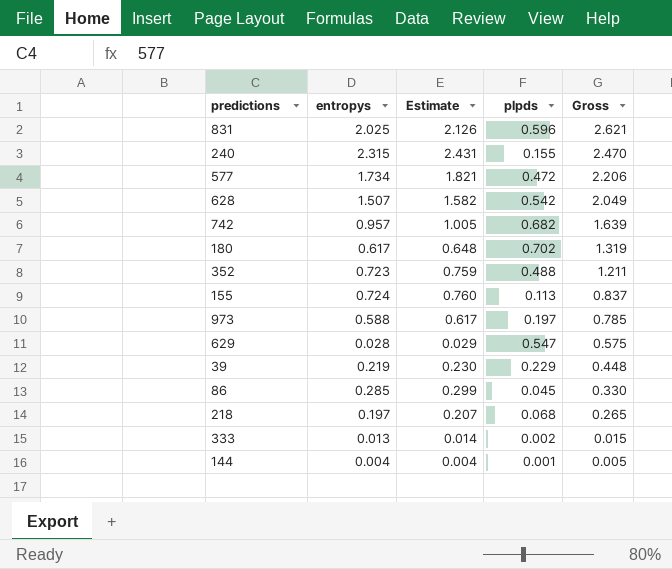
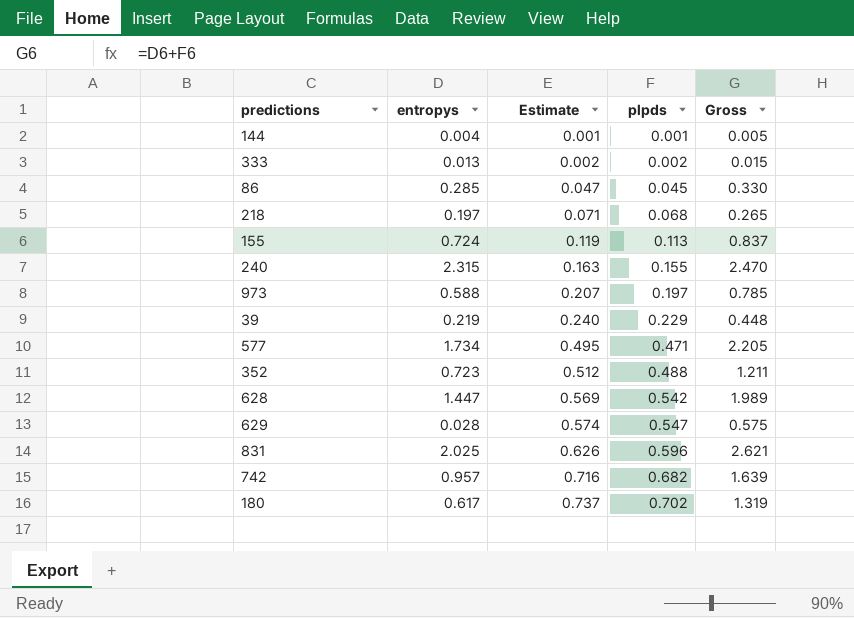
row order: Gross descending -> Estimate ascending
column Estimate | formula: [entropys] * 1.05 -> [plpds] * 1.05
577 | plpds: 0.472 -> 0.471
577 | Gross: 2.206 -> 2.205
628 | entropys: 1.507 -> 1.447
628 | Gross: 2.049 -> 1.989

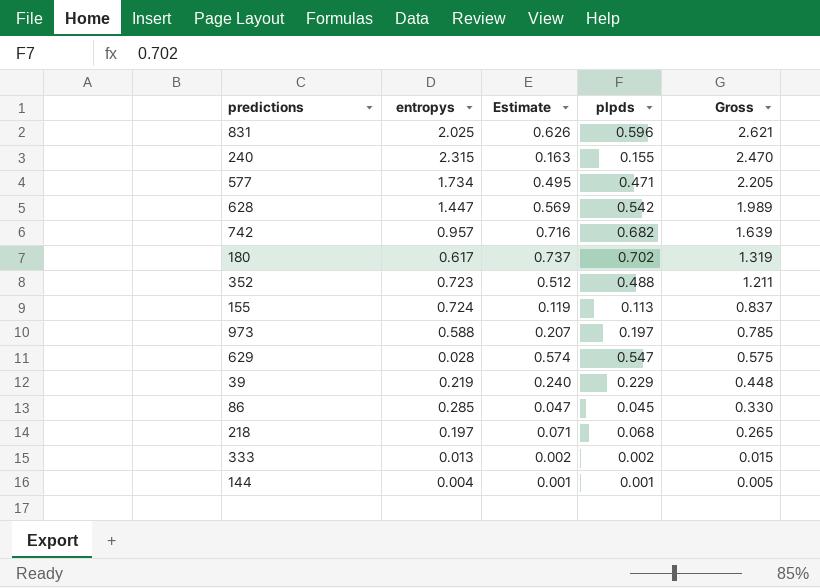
row order: Estimate ascending -> Gross descending

